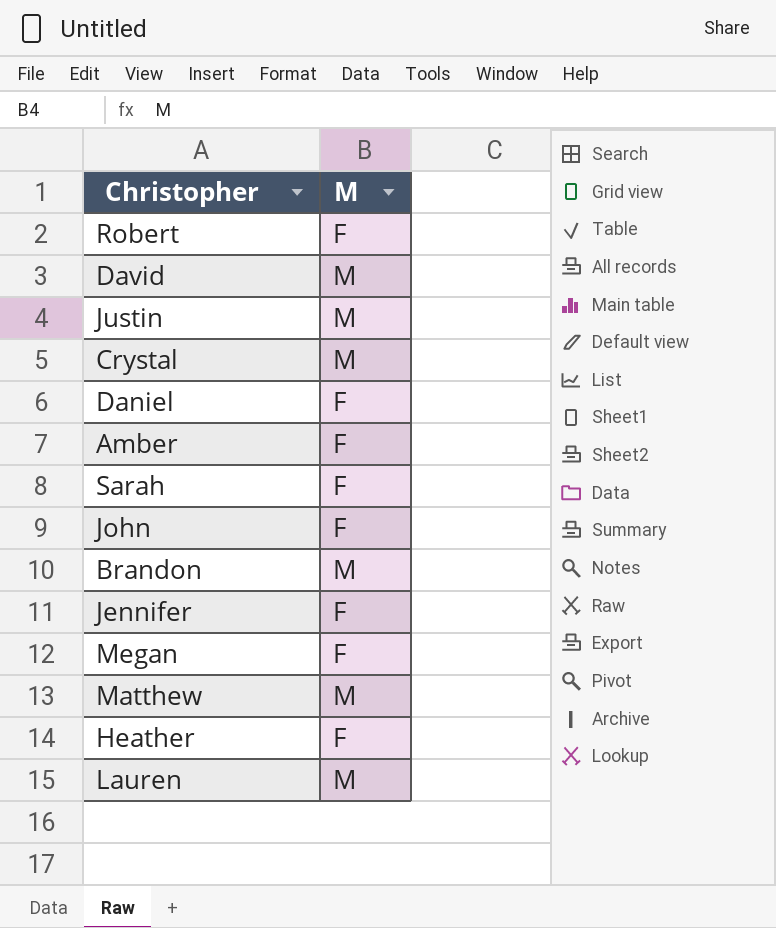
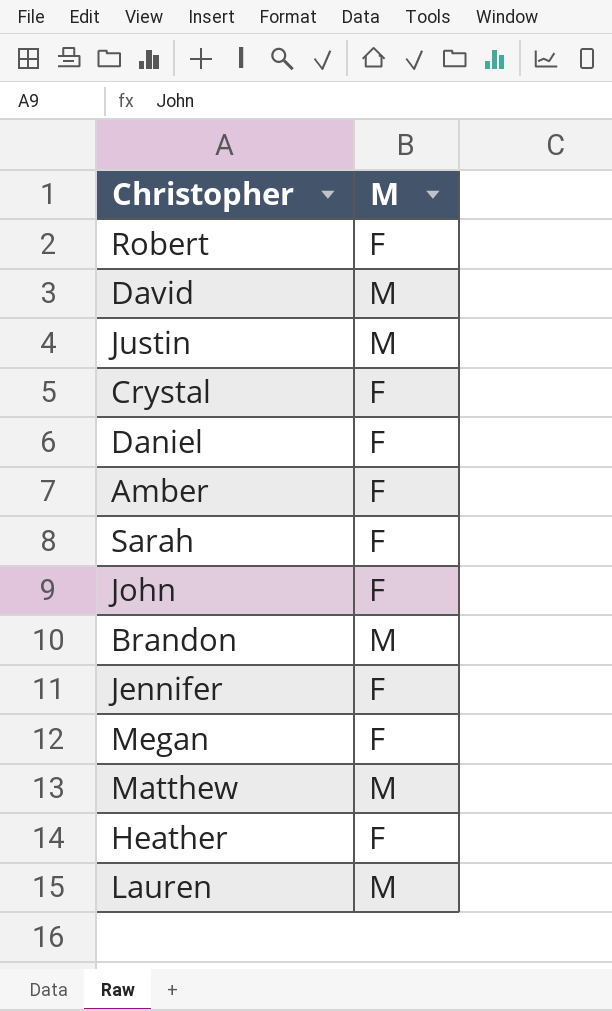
Crystal | M: M -> F

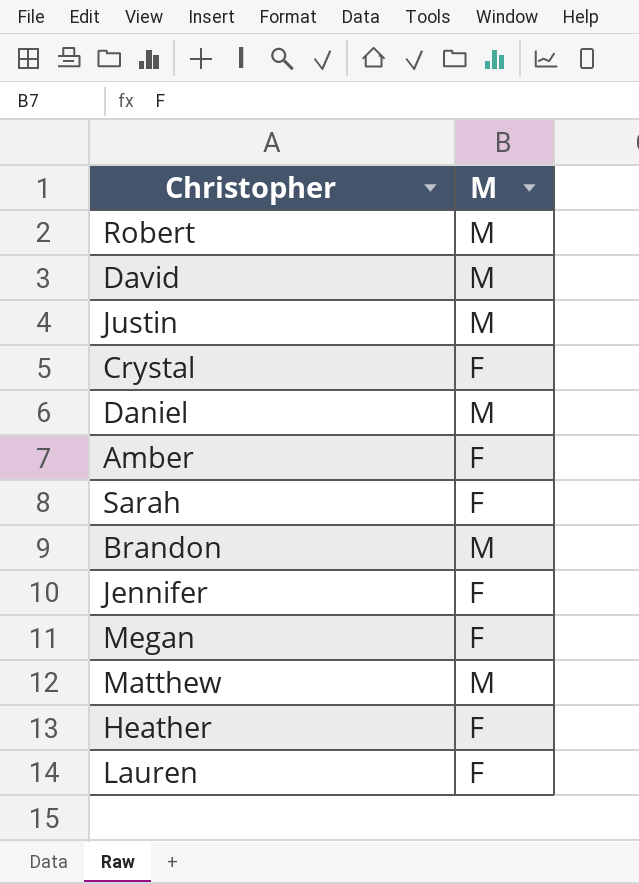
row John: F -> none
Robert | M: F -> M
Daniel | M: F -> M
Lauren | M: M -> F

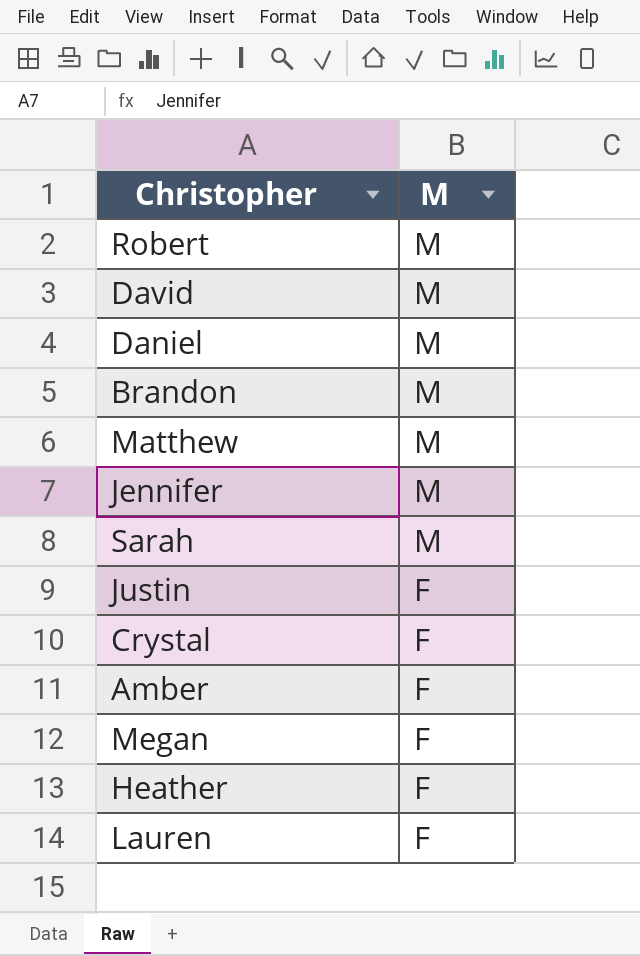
row order: none -> M descending
Jennifer | M: F -> M
Sarah | M: F -> M
Justin | M: M -> F

